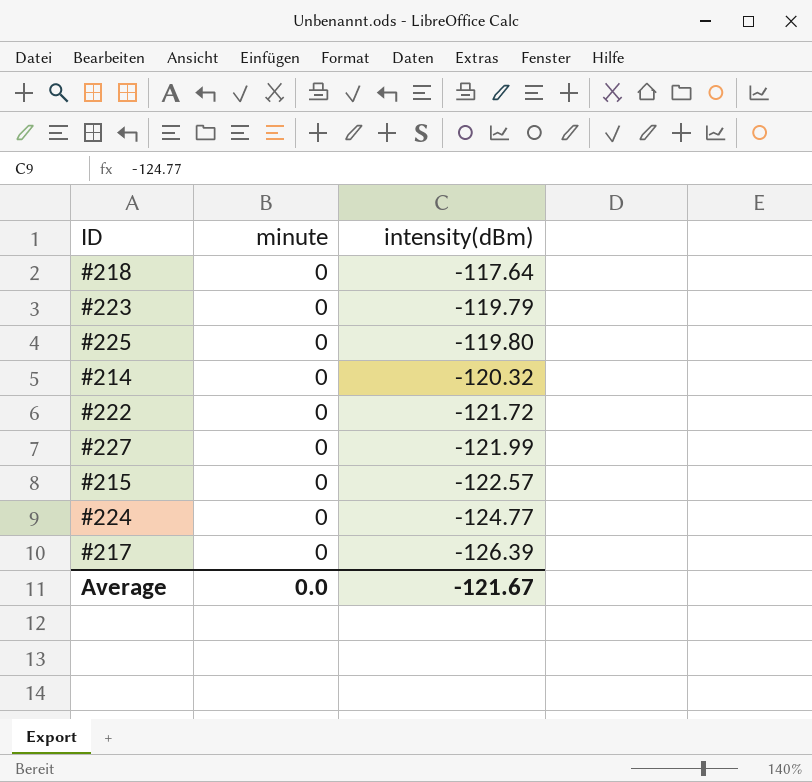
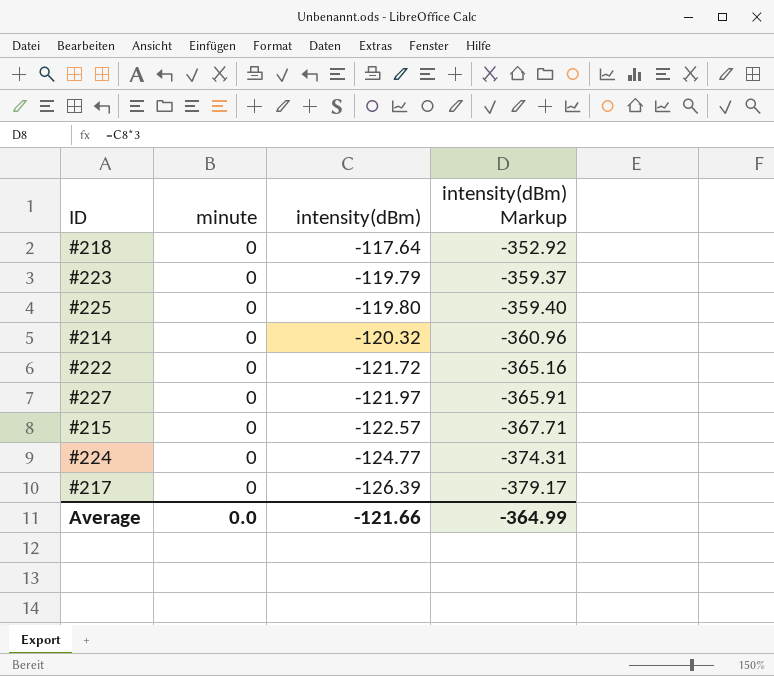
column intensity(dBm) Markup | formula: none -> [intensity(dBm)] * 3
#227 | intensity(dBm): -121.99 -> -121.97
Average | intensity(dBm): -121.67 -> -121.66

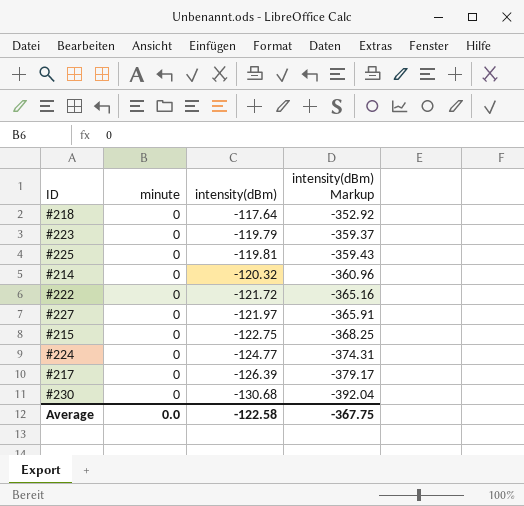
#225 | intensity(dBm): -119.80 -> -119.81
#225 | intensity(dBm) Markup: -359.40 -> -359.43
#215 | intensity(dBm): -122.57 -> -122.75
#215 | intensity(dBm) Markup: -367.71 -> -368.25
row #230: none -> 0 | -130.68 | -392.04
Average | intensity(dBm): -121.66 -> -122.58
Average | intensity(dBm) Markup: -364.99 -> -367.75

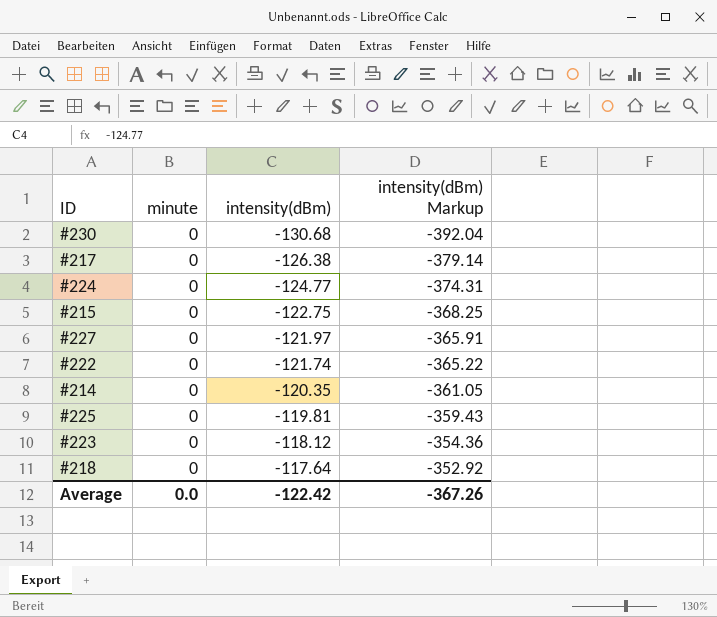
row order: intensity(dBm) descending -> intensity(dBm) ascending
#217 | intensity(dBm): -126.39 -> -126.38
#217 | intensity(dBm) Markup: -379.17 -> -379.14
#222 | intensity(dBm): -121.72 -> -121.74
#222 | intensity(dBm) Markup: -365.16 -> -365.22
#214 | intensity(dBm): -120.32 -> -120.35
#214 | intensity(dBm) Markup: -360.96 -> -361.05
#223 | intensity(dBm): -119.79 -> -118.12
#223 | intensity(dBm) Markup: -359.37 -> -354.36
Average | intensity(dBm): -122.58 -> -122.42
Average | intensity(dBm) Markup: -367.75 -> -367.26

